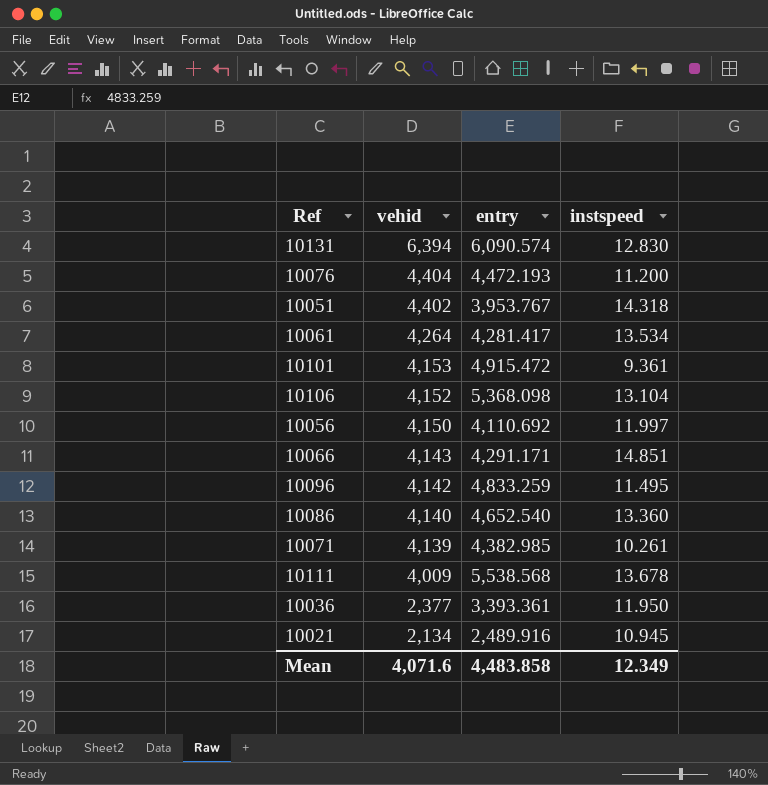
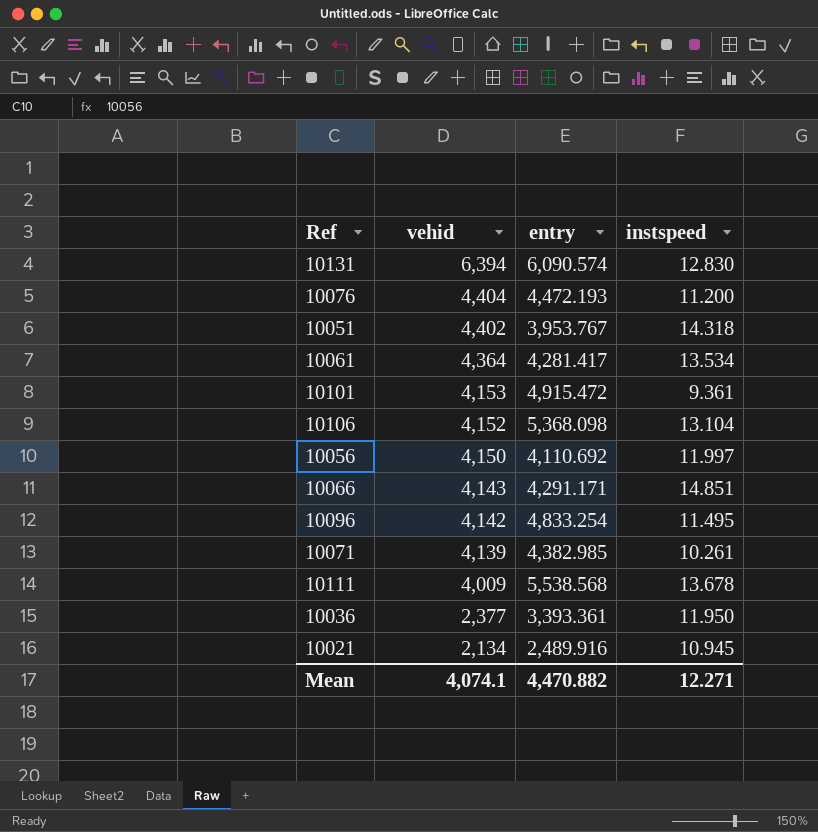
row 10086: 4,140 | 4,652.540 | 13.360 -> none
10061 | vehid: 4,264 -> 4,364
10096 | entry: 4,833.259 -> 4,833.254
Mean | vehid: 4,071.6 -> 4,074.1
Mean | entry: 4,483.858 -> 4,470.882
Mean | instspeed: 12.349 -> 12.271

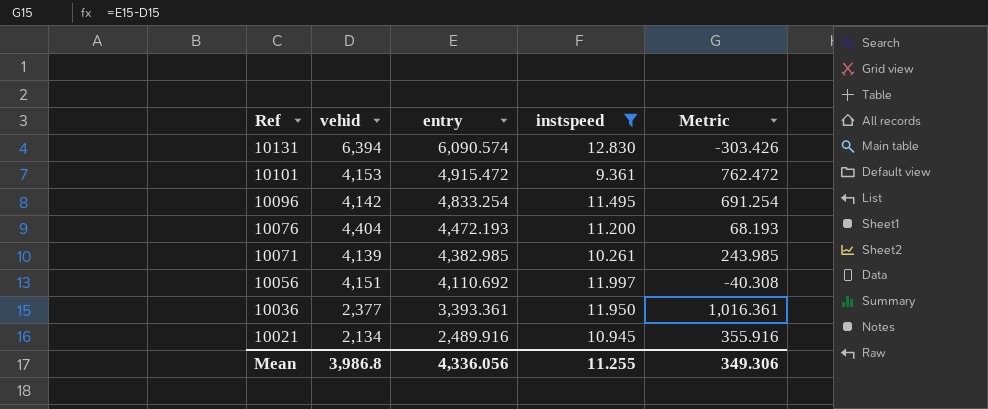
filter: none -> instspeed <= 12.830
row order: vehid descending -> Ref descending
column Metric | formula: none -> [entry] - [vehid]
10056 | vehid: 4,150 -> 4,151
Mean | vehid: 4,074.1 -> 3,986.8
Mean | entry: 4,470.882 -> 4,336.056
Mean | instspeed: 12.271 -> 11.255

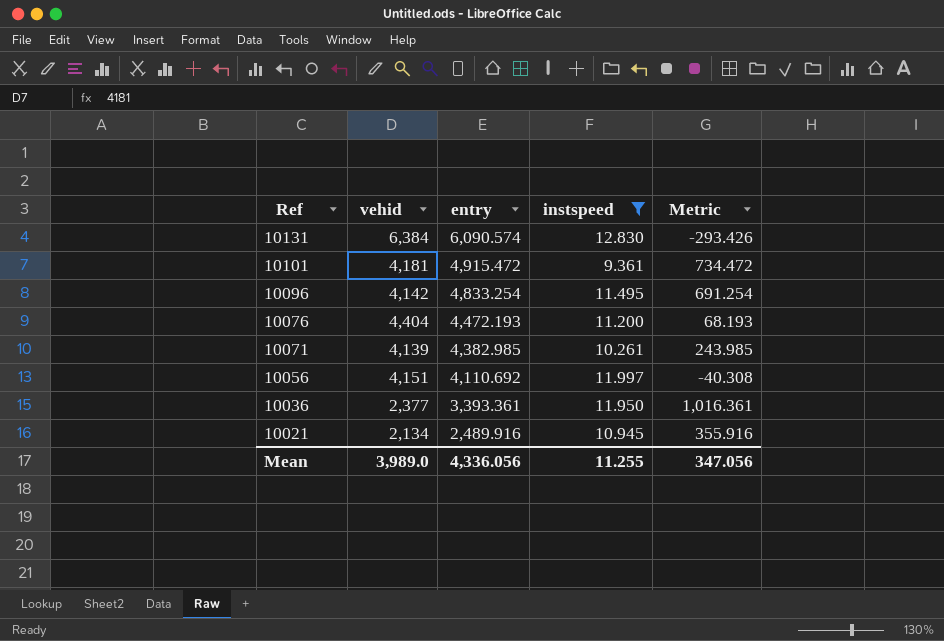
10131 | vehid: 6,394 -> 6,384
10131 | Metric: -303.426 -> -293.426
10101 | vehid: 4,153 -> 4,181
10101 | Metric: 762.472 -> 734.472
Mean | vehid: 3,986.8 -> 3,989.0
Mean | Metric: 349.306 -> 347.056

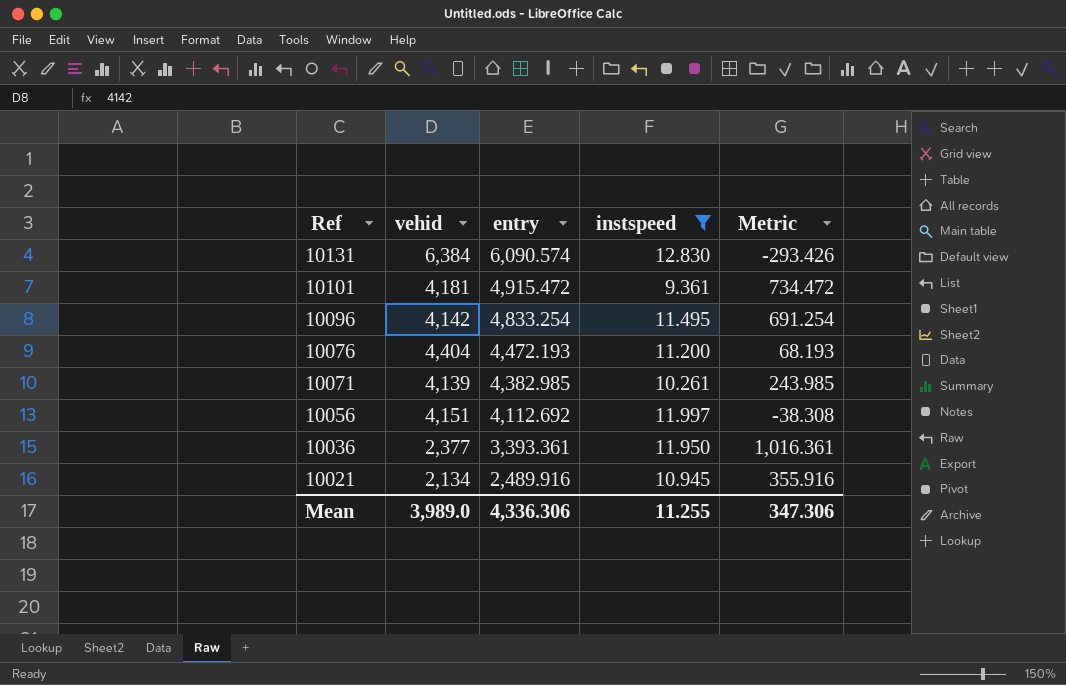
10056 | entry: 4,110.692 -> 4,112.692
10056 | Metric: -40.308 -> -38.308
Mean | entry: 4,336.056 -> 4,336.306
Mean | Metric: 347.056 -> 347.306

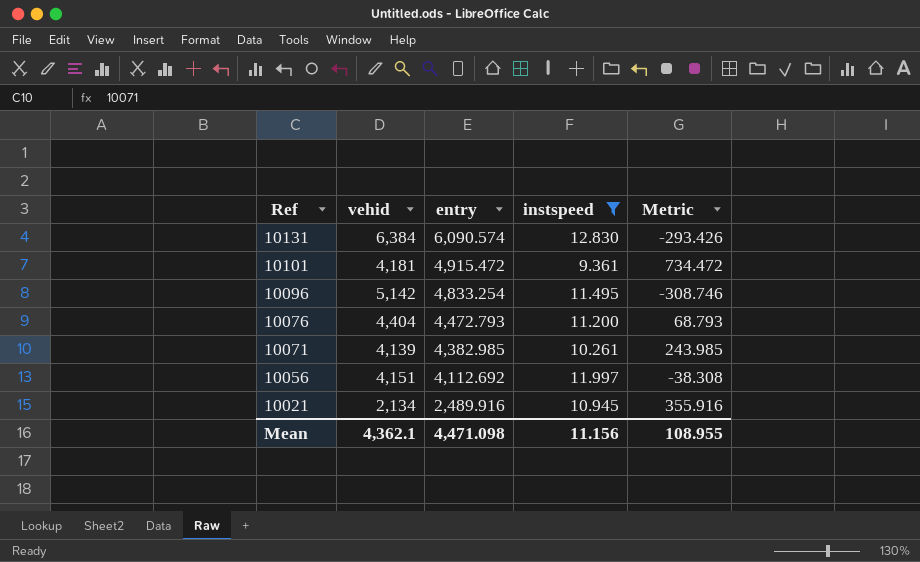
row 10036: 2,377 | 3,393.361 | 11.950 | 1,016.361 -> none
10096 | vehid: 4,142 -> 5,142
10096 | Metric: 691.254 -> -308.746
10076 | entry: 4,472.193 -> 4,472.793
10076 | Metric: 68.193 -> 68.793
Mean | vehid: 3,989.0 -> 4,362.1
Mean | entry: 4,336.306 -> 4,471.098
Mean | instspeed: 11.255 -> 11.156
Mean | Metric: 347.306 -> 108.955

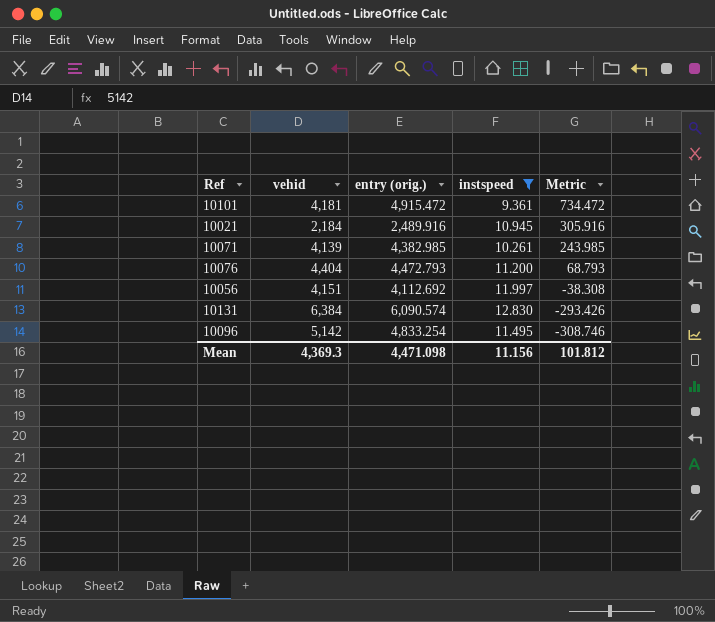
row order: Ref descending -> Metric descending
column name: entry -> entry (orig.)
10021 | vehid: 2,134 -> 2,184
10021 | Metric: 355.916 -> 305.916
Mean | vehid: 4,362.1 -> 4,369.3
Mean | Metric: 108.955 -> 101.812

